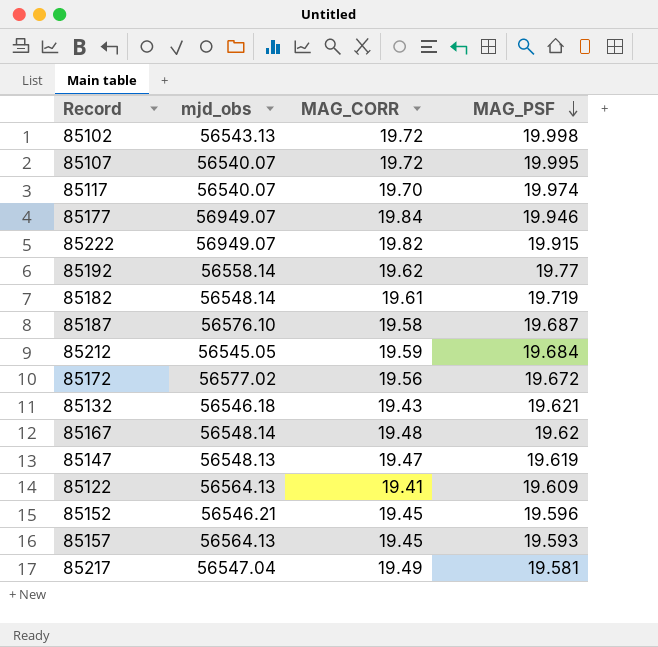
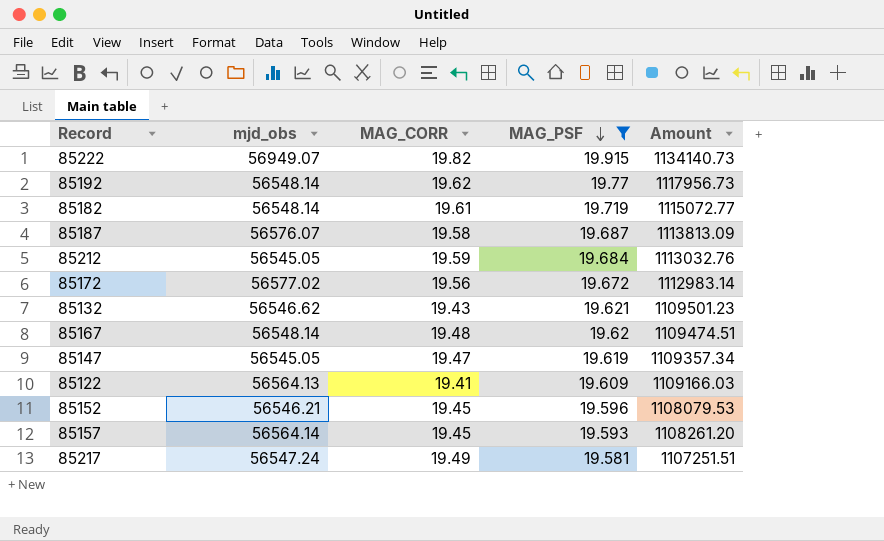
filter: none -> MAG_PSF <= 19.915
column Amount | formula: none -> [mjd_obs] * [MAG_PSF]
85192 | mjd_obs: 56558.14 -> 56548.14
85187 | mjd_obs: 56576.10 -> 56576.07
85132 | mjd_obs: 56546.18 -> 56546.62
85147 | mjd_obs: 56548.13 -> 56545.05
85157 | mjd_obs: 56564.13 -> 56564.14
85217 | mjd_obs: 56547.04 -> 56547.24

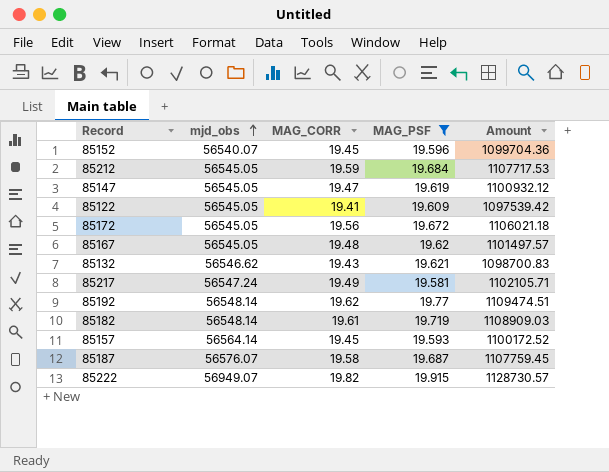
row order: MAG_PSF descending -> mjd_obs ascending
column Amount | formula: [mjd_obs] * [MAG_PSF] -> [mjd_obs] * [MAG_CORR]
85152 | mjd_obs: 56546.21 -> 56540.07
85122 | mjd_obs: 56564.13 -> 56545.05
85172 | mjd_obs: 56577.02 -> 56545.05
85167 | mjd_obs: 56548.14 -> 56545.05

